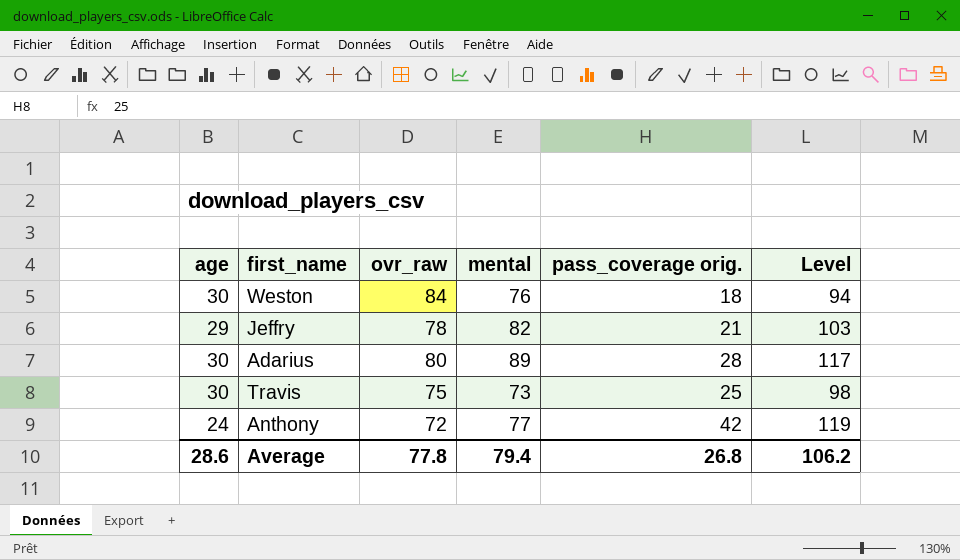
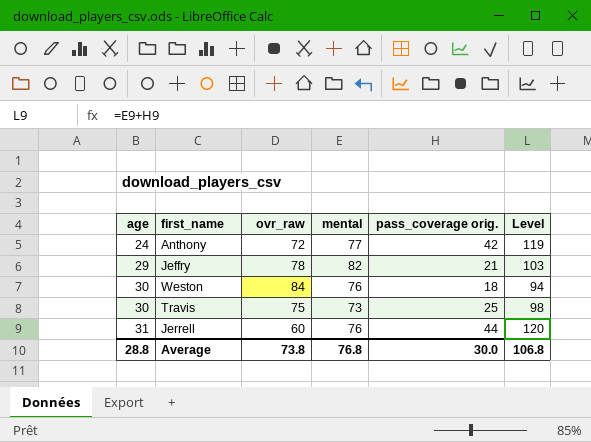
row order: none -> age ascending
row Adarius: 30 | 80 | 89 | 28 | 117 -> none
row Jerrell: none -> 31 | 60 | 76 | 44 | 120
Average | age: 28.6 -> 28.8
Average | ovr_raw: 77.8 -> 73.8
Average | mental: 79.4 -> 76.8
Average | pass_coverage orig.: 26.8 -> 30.0
Average | Level: 106.2 -> 106.8

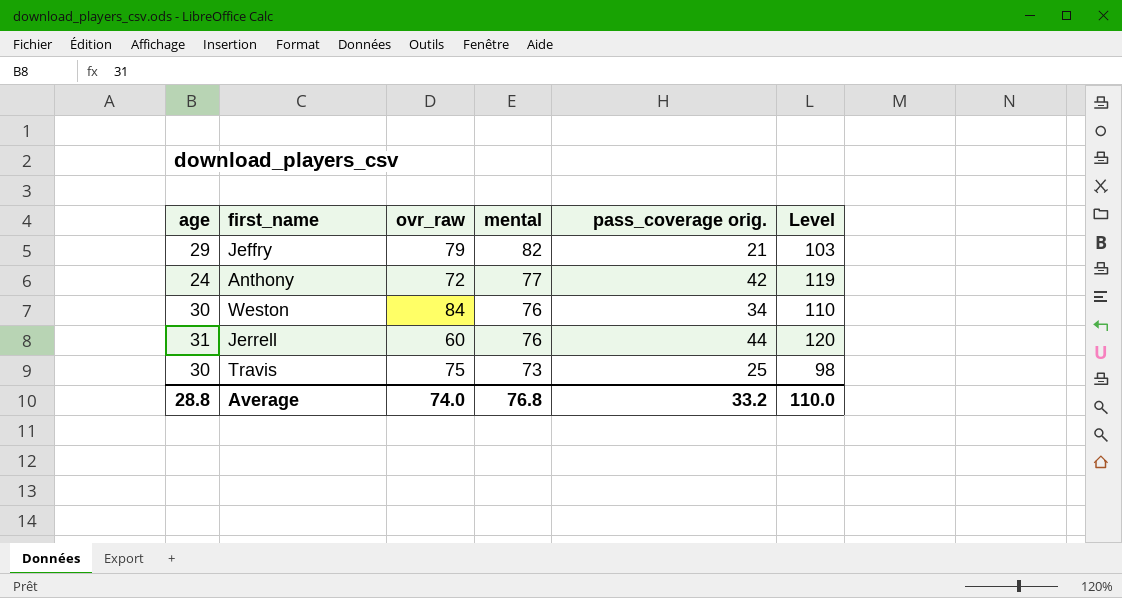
row order: age ascending -> mental descending
Jeffry | ovr_raw: 78 -> 79
Weston | pass_coverage orig.: 18 -> 34
Weston | Level: 94 -> 110
Average | ovr_raw: 73.8 -> 74.0
Average | pass_coverage orig.: 30.0 -> 33.2
Average | Level: 106.8 -> 110.0

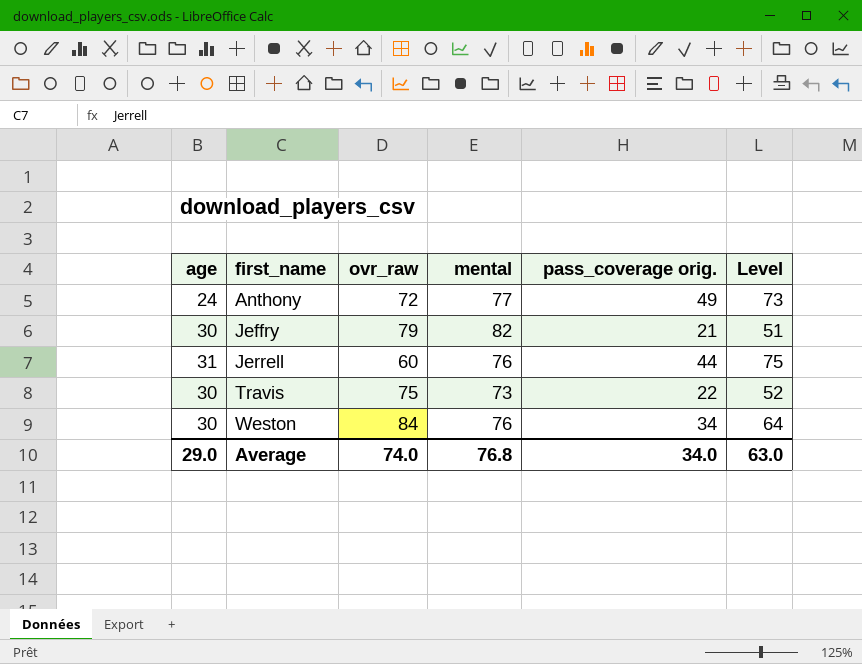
row order: mental descending -> first_name ascending
column Level | formula: [mental] + [pass_coverage orig.] -> [age] + [pass_coverage orig.]
Anthony | pass_coverage orig.: 42 -> 49
Jeffry | age: 29 -> 30
Travis | pass_coverage orig.: 25 -> 22
Average | age: 28.8 -> 29.0
Average | pass_coverage orig.: 33.2 -> 34.0
Average | Level: 110.0 -> 63.0

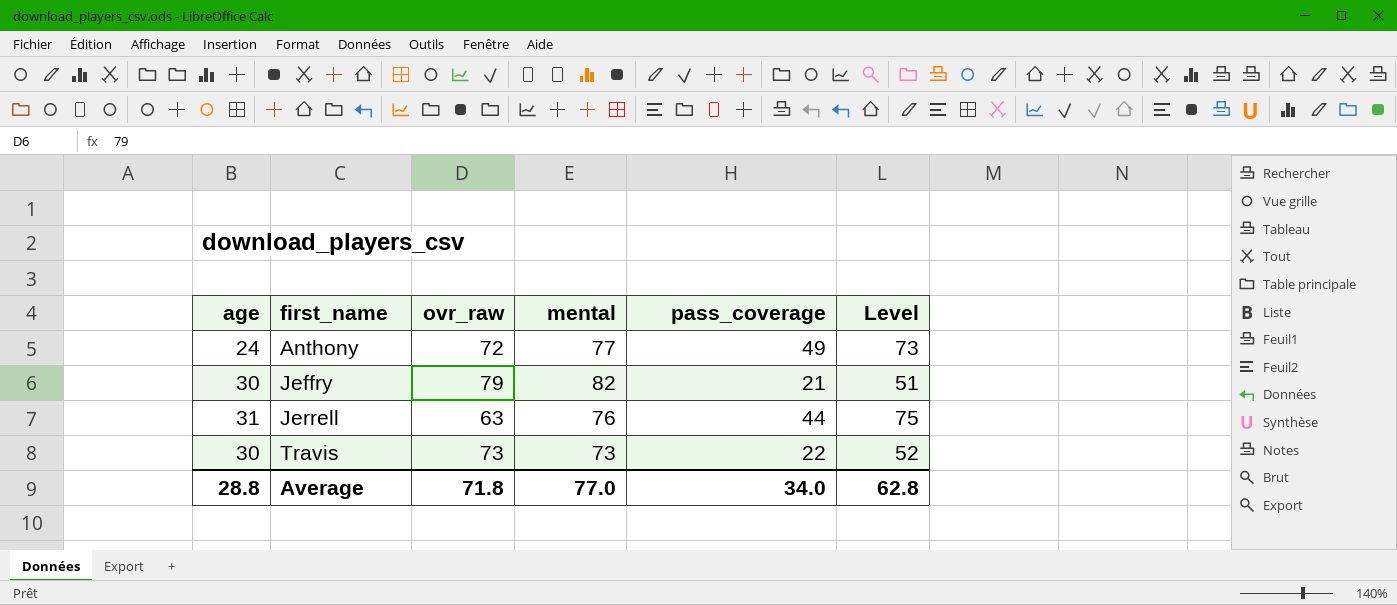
column name: pass_coverage orig. -> pass_coverage
row Weston: 30 | 84 | 76 | 34 | 64 -> none
Jerrell | ovr_raw: 60 -> 63
Travis | ovr_raw: 75 -> 73
Average | age: 29.0 -> 28.8
Average | ovr_raw: 74.0 -> 71.8
Average | mental: 76.8 -> 77.0
Average | Level: 63.0 -> 62.8

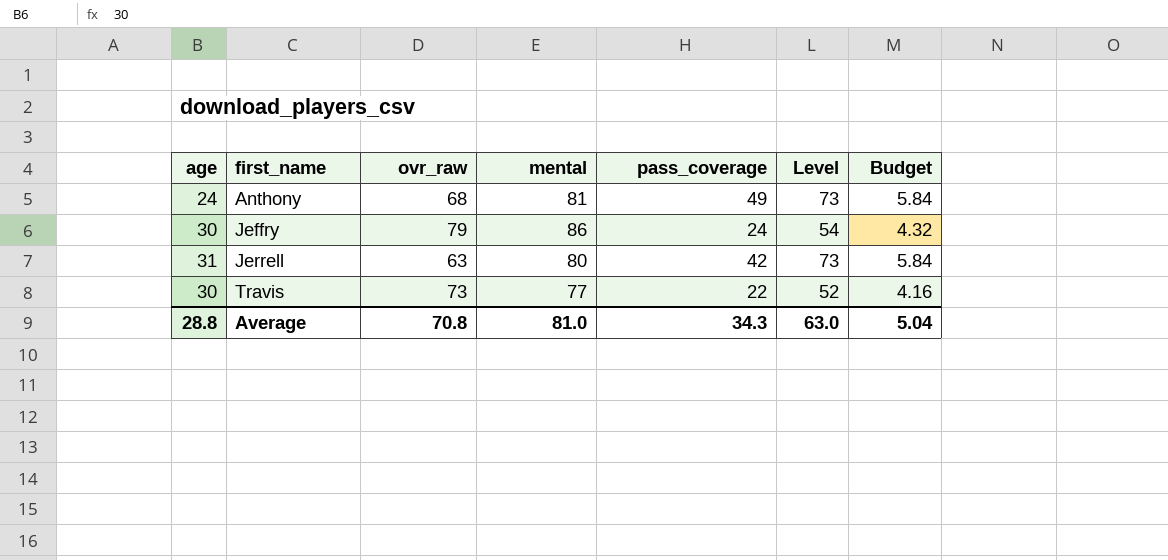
column Budget | formula: none -> [Level] * 0.08
Anthony | ovr_raw: 72 -> 68
Anthony | mental: 77 -> 81
Jeffry | mental: 82 -> 86
Jeffry | pass_coverage: 21 -> 24
Jeffry | Level: 51 -> 54
Jerrell | mental: 76 -> 80
Jerrell | pass_coverage: 44 -> 42
Jerrell | Level: 75 -> 73
Travis | mental: 73 -> 77
Average | ovr_raw: 71.8 -> 70.8
Average | mental: 77.0 -> 81.0
Average | pass_coverage: 34.0 -> 34.3
Average | Level: 62.8 -> 63.0

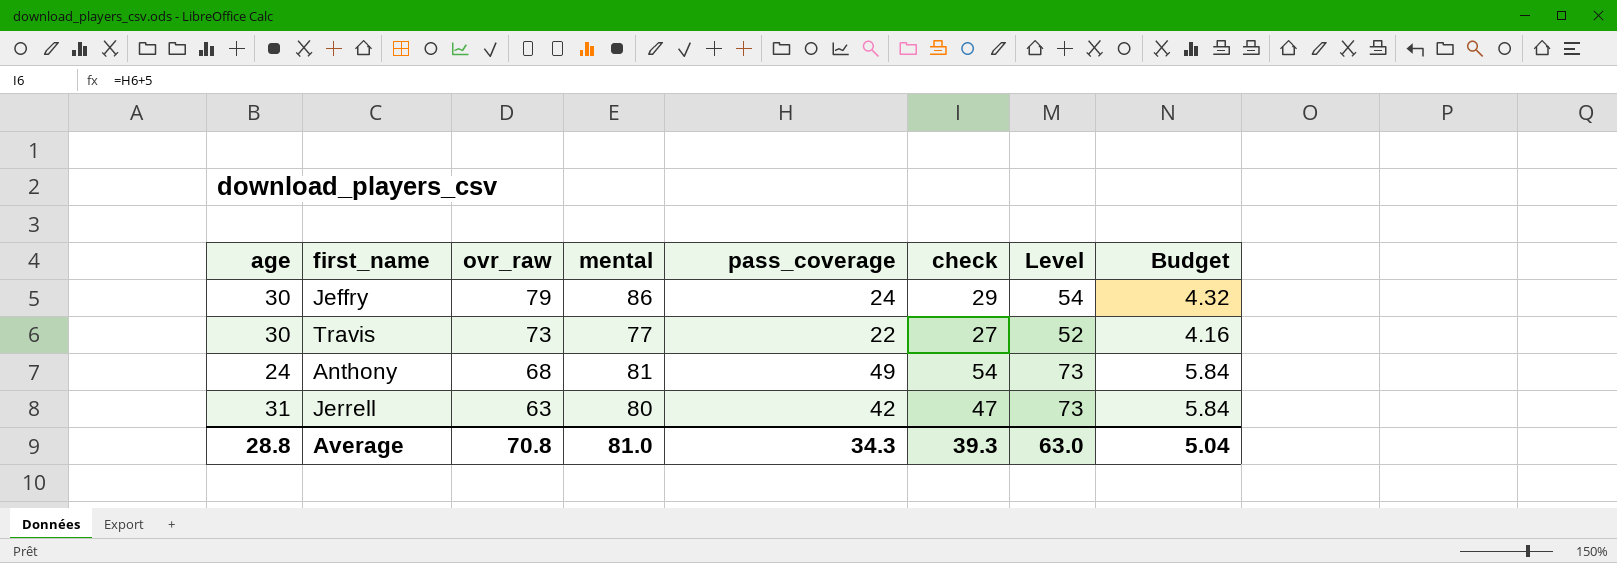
row order: first_name ascending -> ovr_raw descending
column check | formula: none -> [pass_coverage] + 5

